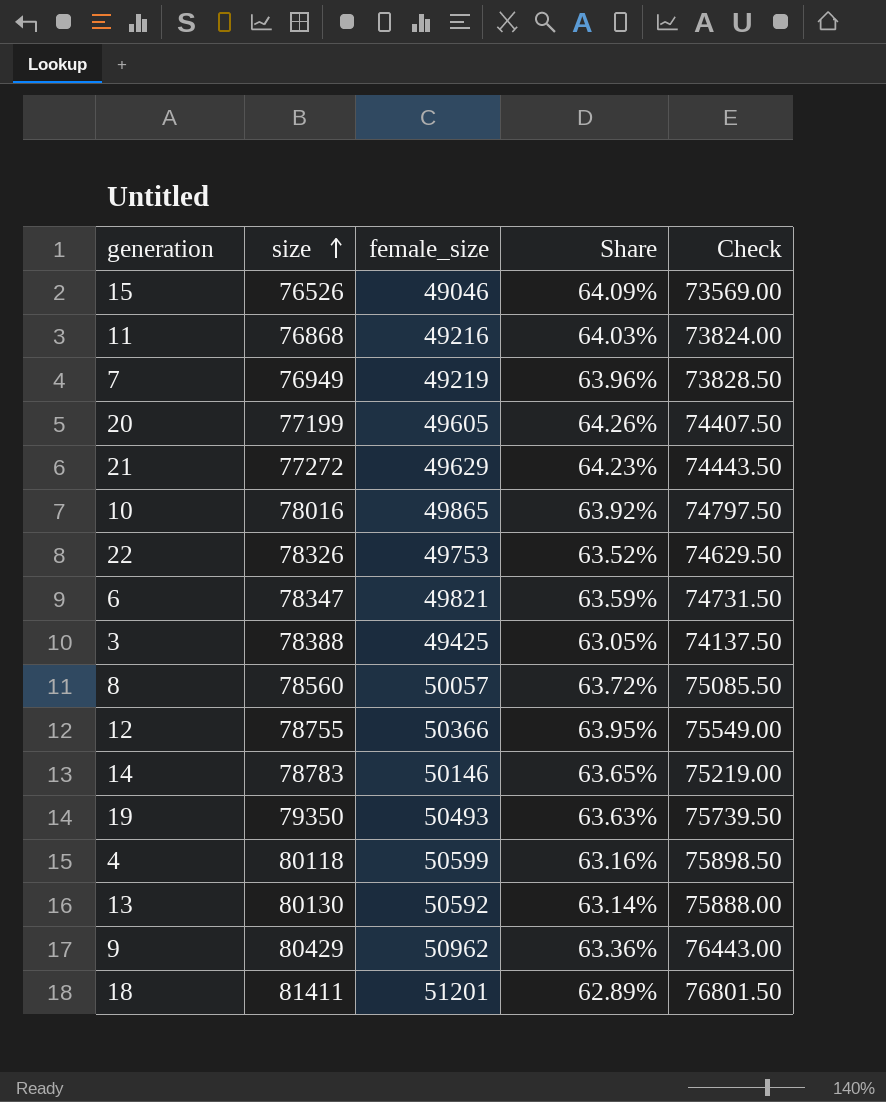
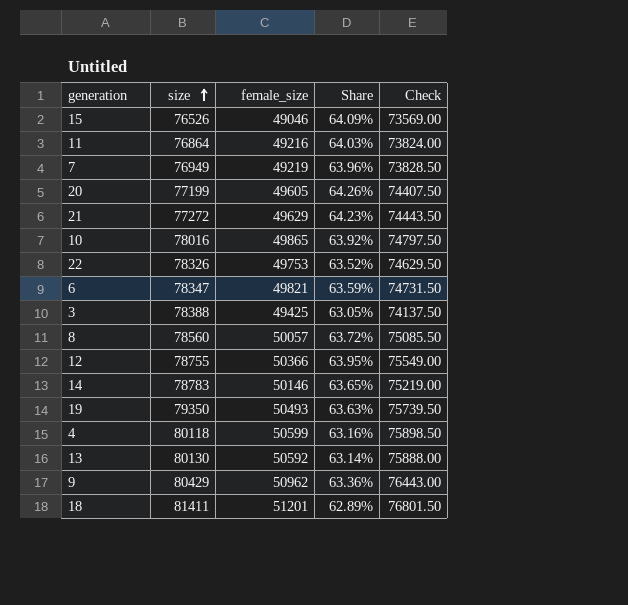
11 | size: 76868 -> 76864

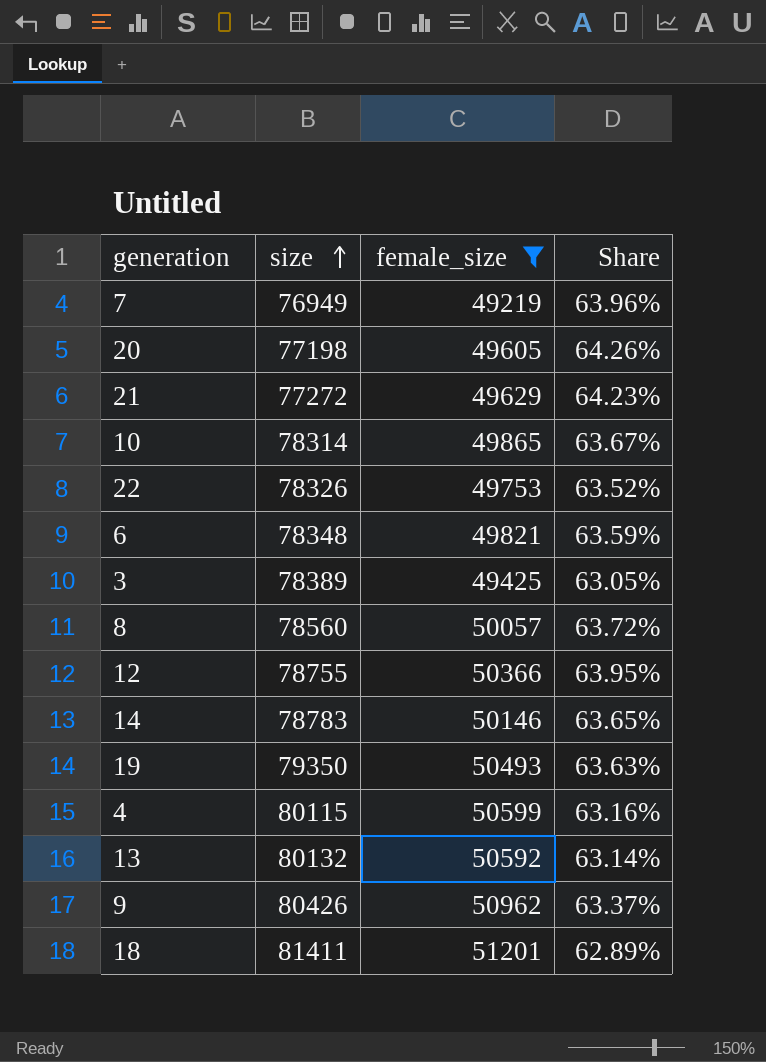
filter: none -> female_size >= 49219
column Check | formula: [female_size] * 1.5 -> none
20 | size: 77199 -> 77198
10 | size: 78016 -> 78314
10 | Share: 63.92% -> 63.67%
6 | size: 78347 -> 78348
3 | size: 78388 -> 78389
4 | size: 80118 -> 80115
13 | size: 80130 -> 80132
9 | size: 80429 -> 80426
9 | Share: 63.36% -> 63.37%

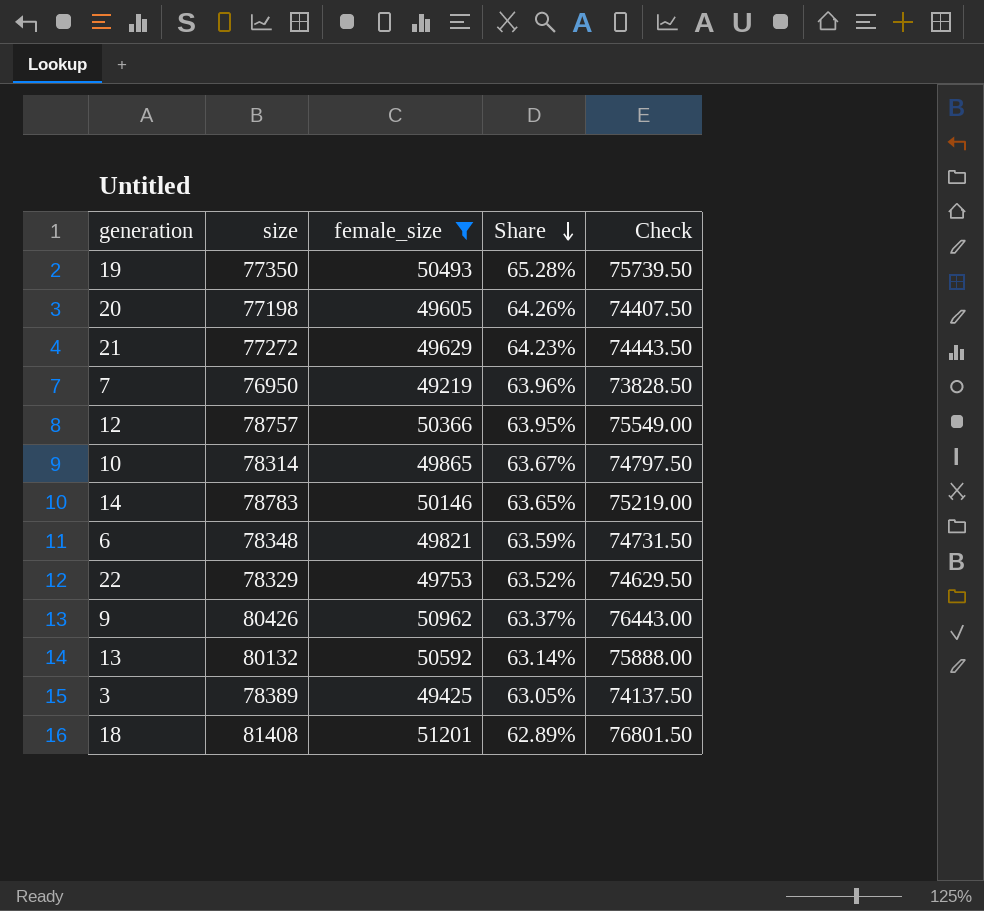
row order: size ascending -> Share descending
column Check | formula: none -> [female_size] * 1.5
row 8: 78560 | 50057 | 63.72% -> none
row 4: 80115 | 50599 | 63.16% -> none
19 | size: 79350 -> 77350
19 | Share: 63.63% -> 65.28%
7 | size: 76949 -> 76950
12 | size: 78755 -> 78757
22 | size: 78326 -> 78329
18 | size: 81411 -> 81408

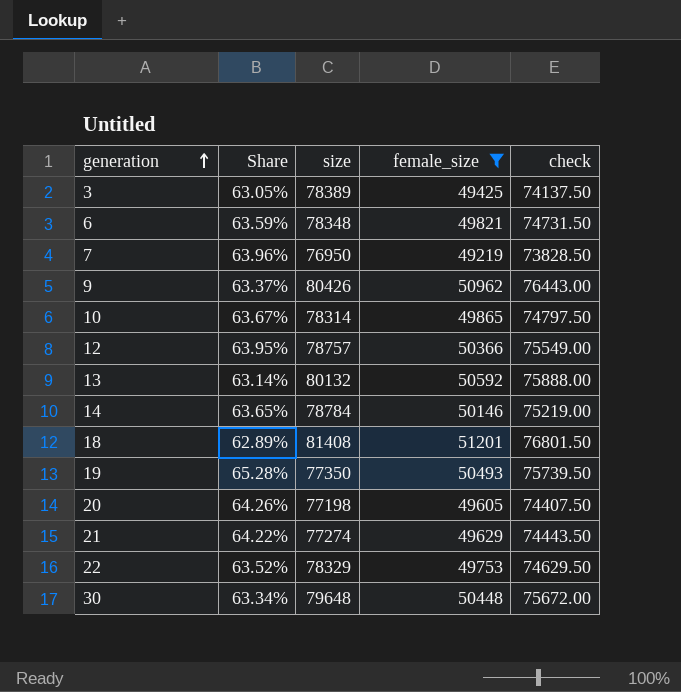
row order: Share descending -> generation ascending
column Share | position: 4 -> 2
column name: Check -> check
14 | size: 78783 -> 78784
21 | Share: 64.23% -> 64.22%
21 | size: 77272 -> 77274
row 30: none -> 63.34% | 79648 | 50448 | 75672.00

